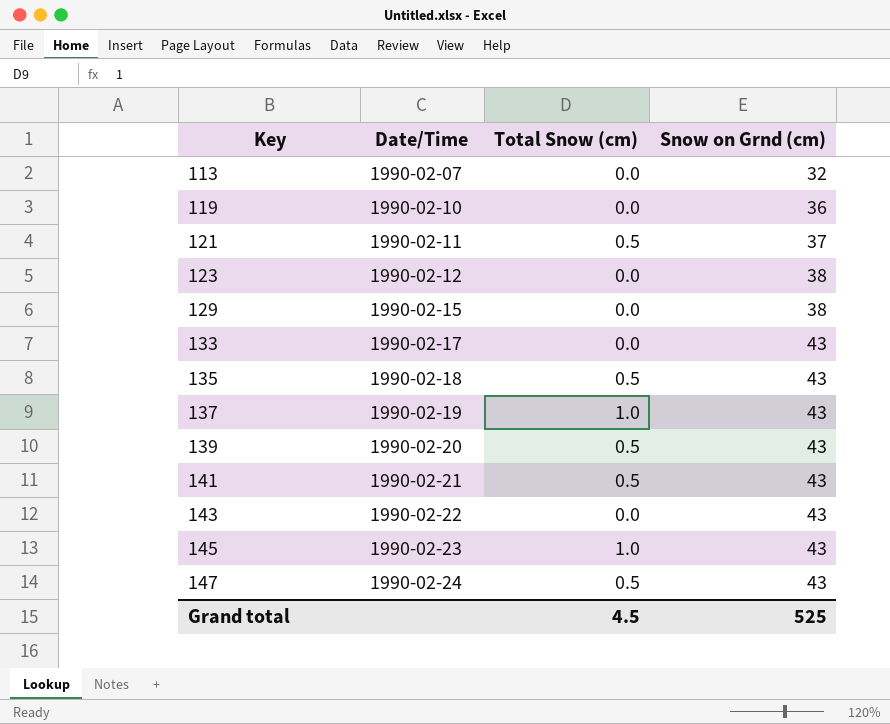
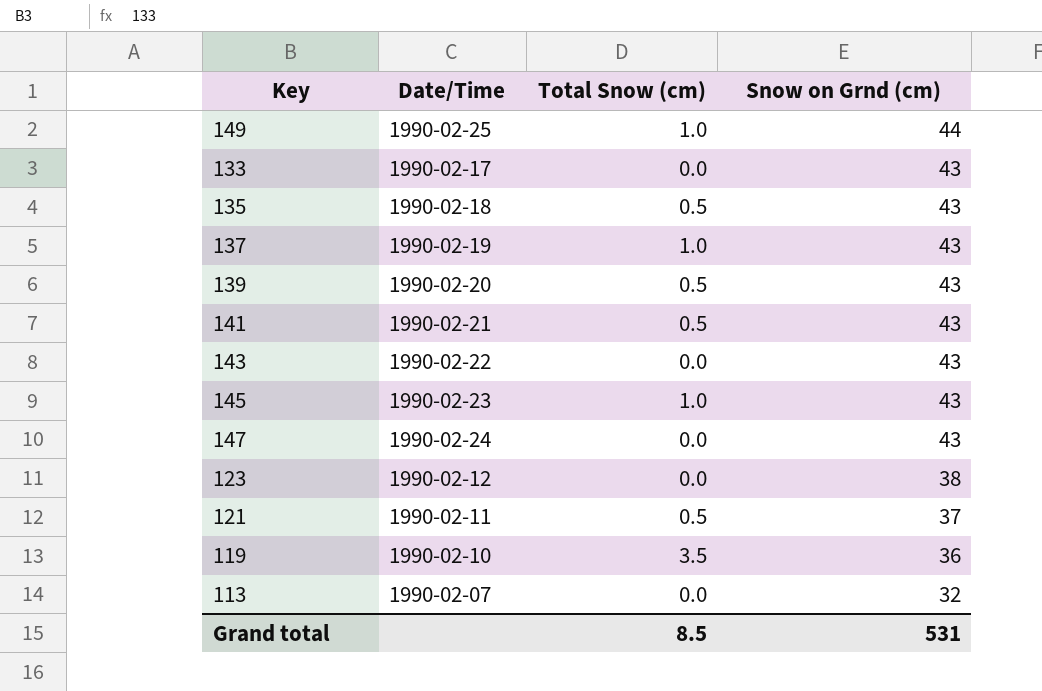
row order: Key ascending -> Snow on Grnd (cm) descending
row 129: 1990-02-15 | 0.0 | 38 -> none
row 149: none -> 1990-02-25 | 1.0 | 44
147 | Total Snow (cm): 0.5 -> 0.0
119 | Total Snow (cm): 0.0 -> 3.5
Grand total | Total Snow (cm): 4.5 -> 8.5
Grand total | Snow on Grnd (cm): 525 -> 531

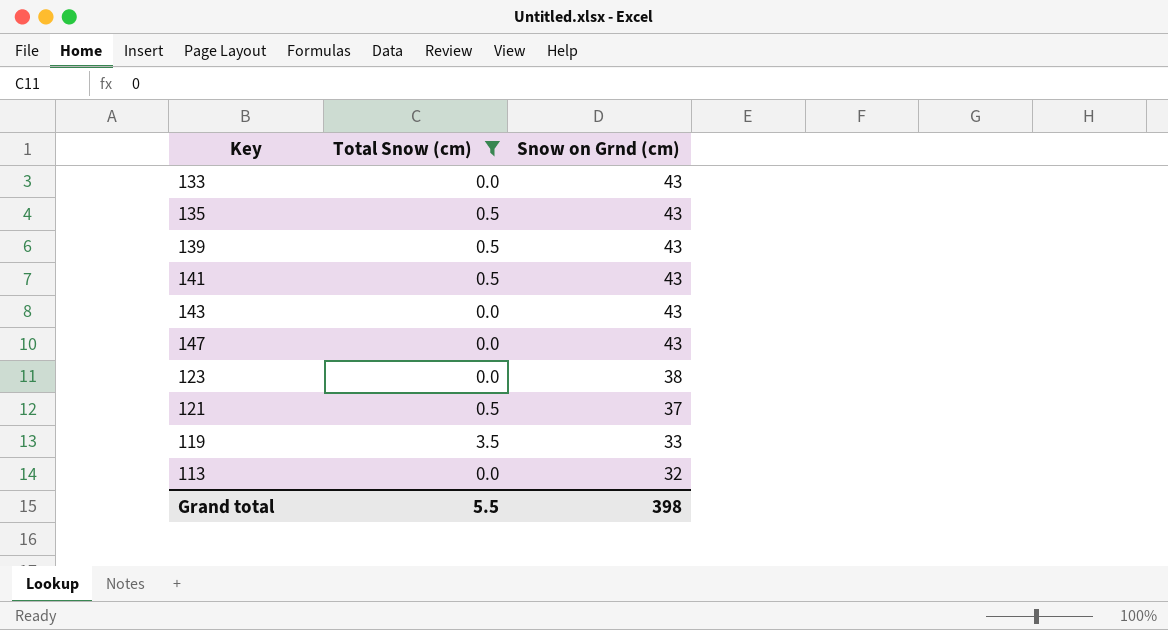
filter: none -> Total Snow (cm) != 1.0
column Date/Time | position: 2 -> none
119 | Snow on Grnd (cm): 36 -> 33
Grand total | Total Snow (cm): 8.5 -> 5.5
Grand total | Snow on Grnd (cm): 531 -> 398

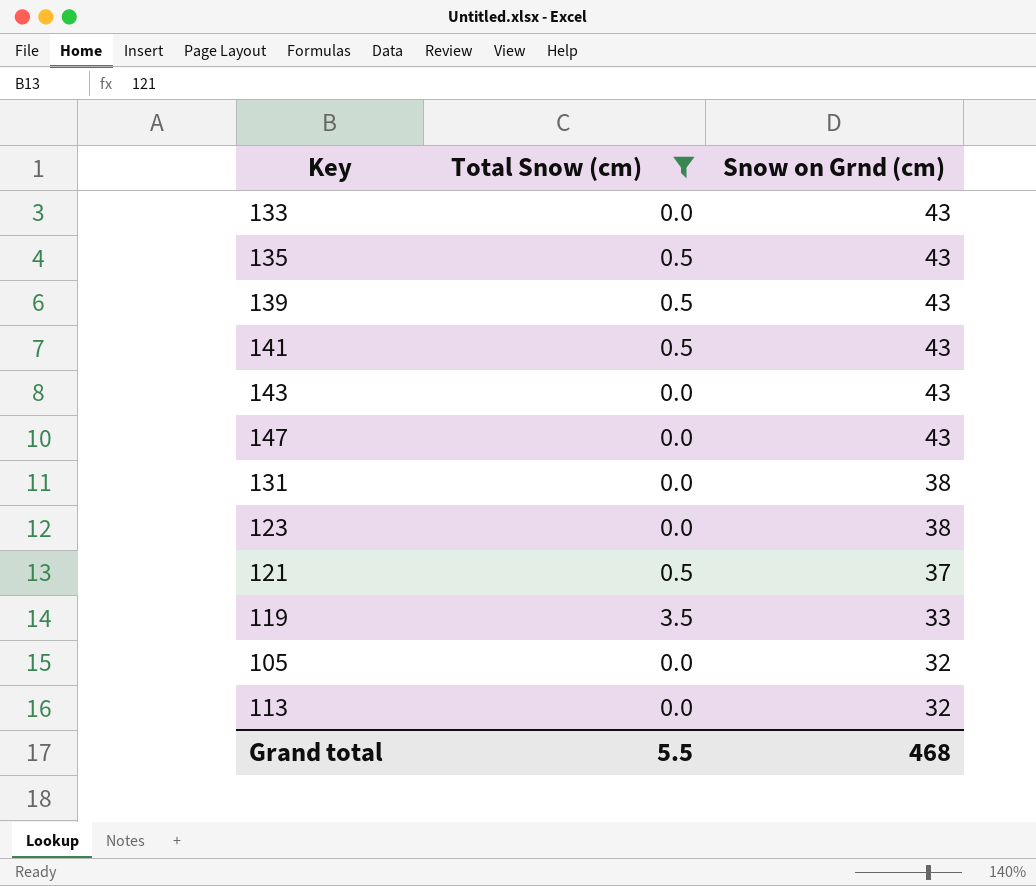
row 131: none -> 0.0 | 38
row 105: none -> 0.0 | 32
Grand total | Snow on Grnd (cm): 398 -> 468

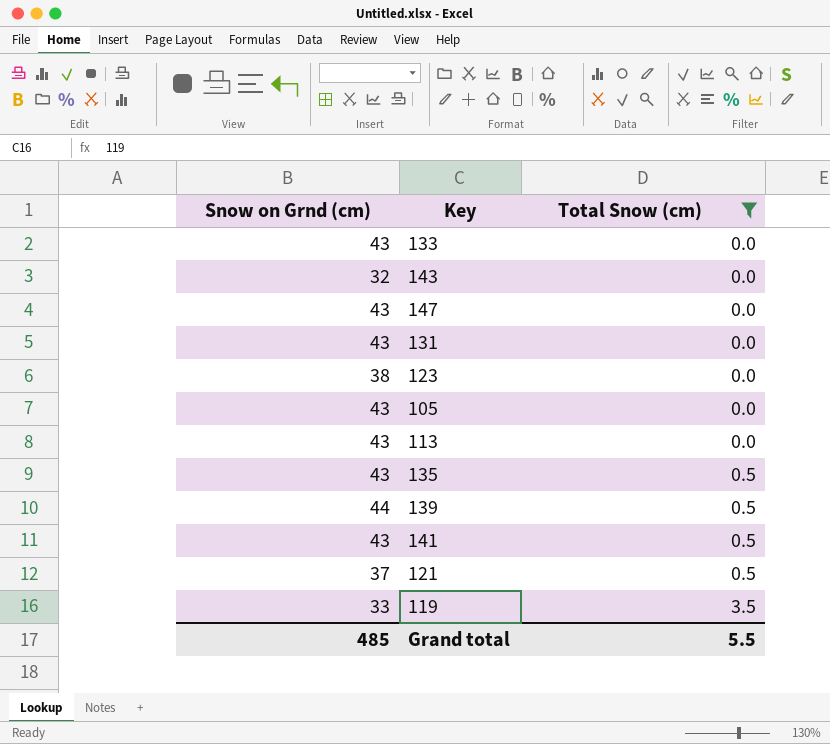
row order: Snow on Grnd (cm) descending -> Total Snow (cm) ascending
column Snow on Grnd (cm) | position: 3 -> 1
143 | Snow on Grnd (cm): 43 -> 32
131 | Snow on Grnd (cm): 38 -> 43
105 | Snow on Grnd (cm): 32 -> 43
113 | Snow on Grnd (cm): 32 -> 43
139 | Snow on Grnd (cm): 43 -> 44
Grand total | Snow on Grnd (cm): 468 -> 485

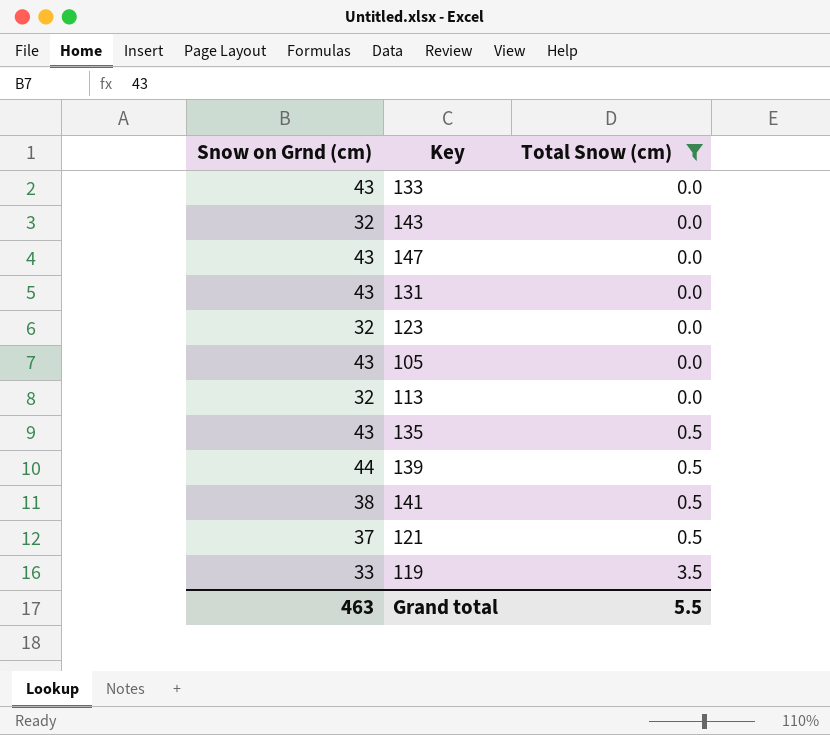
123 | Snow on Grnd (cm): 38 -> 32
113 | Snow on Grnd (cm): 43 -> 32
141 | Snow on Grnd (cm): 43 -> 38
Grand total | Snow on Grnd (cm): 485 -> 463

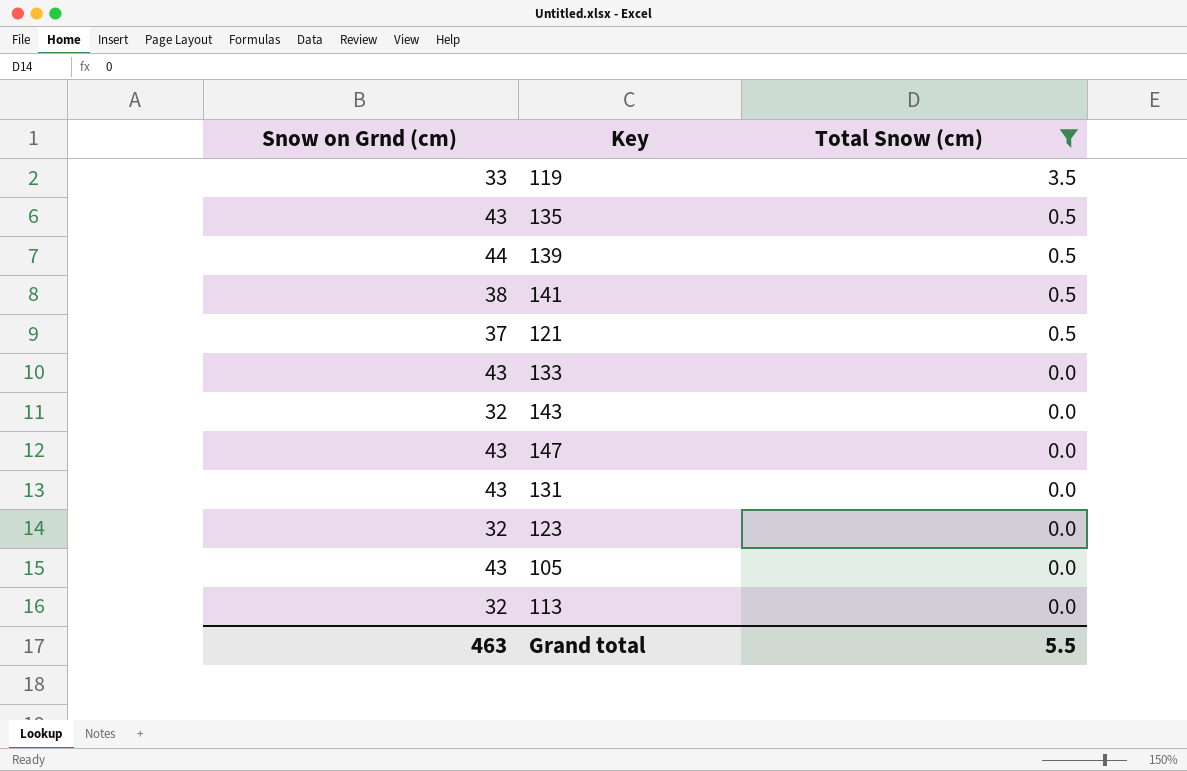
row order: Total Snow (cm) ascending -> Total Snow (cm) descending

